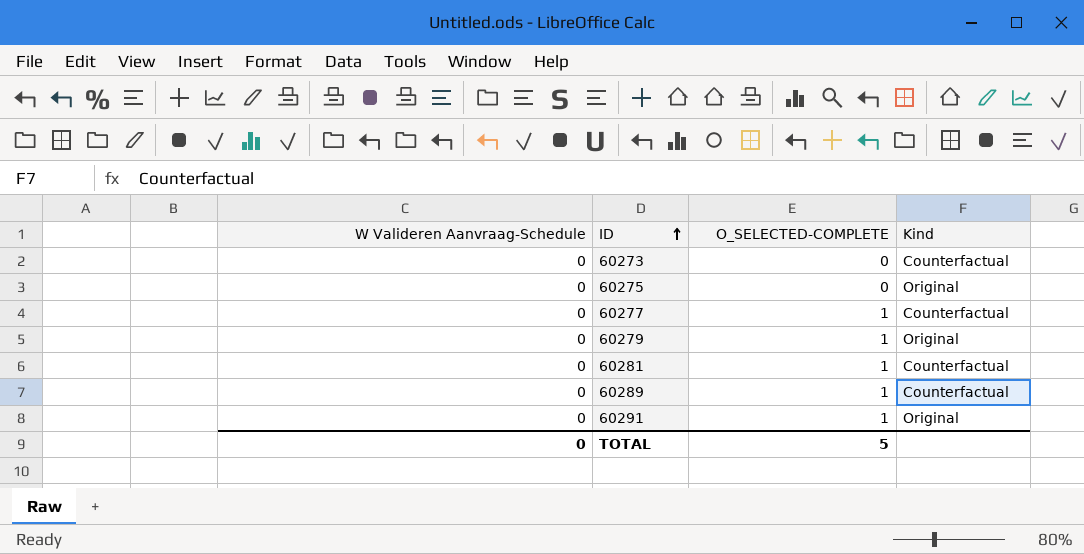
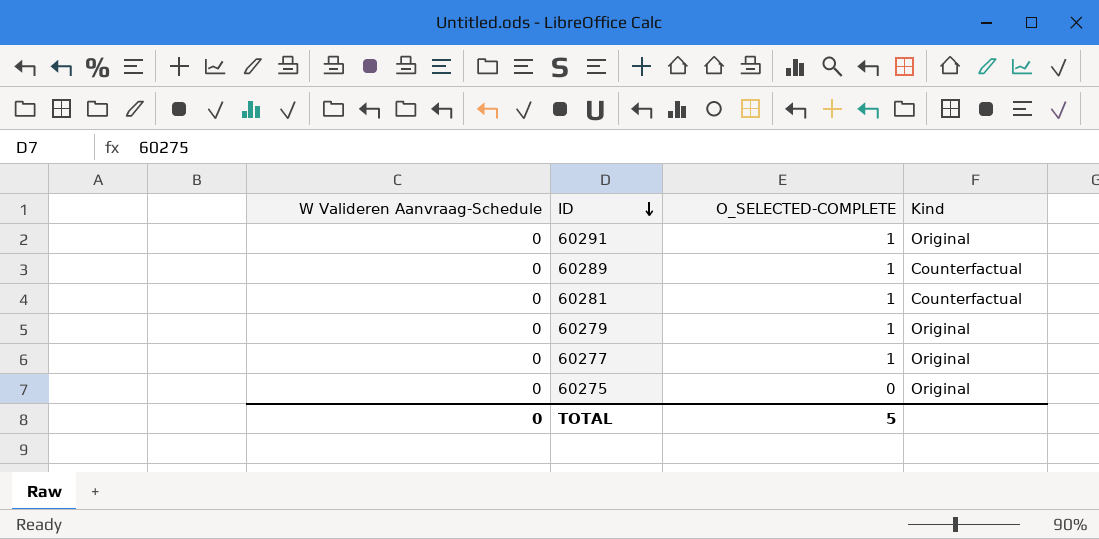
row order: ID ascending -> ID descending
row 60273: 0 | 0 | Counterfactual -> none
60277 | Kind: Counterfactual -> Original

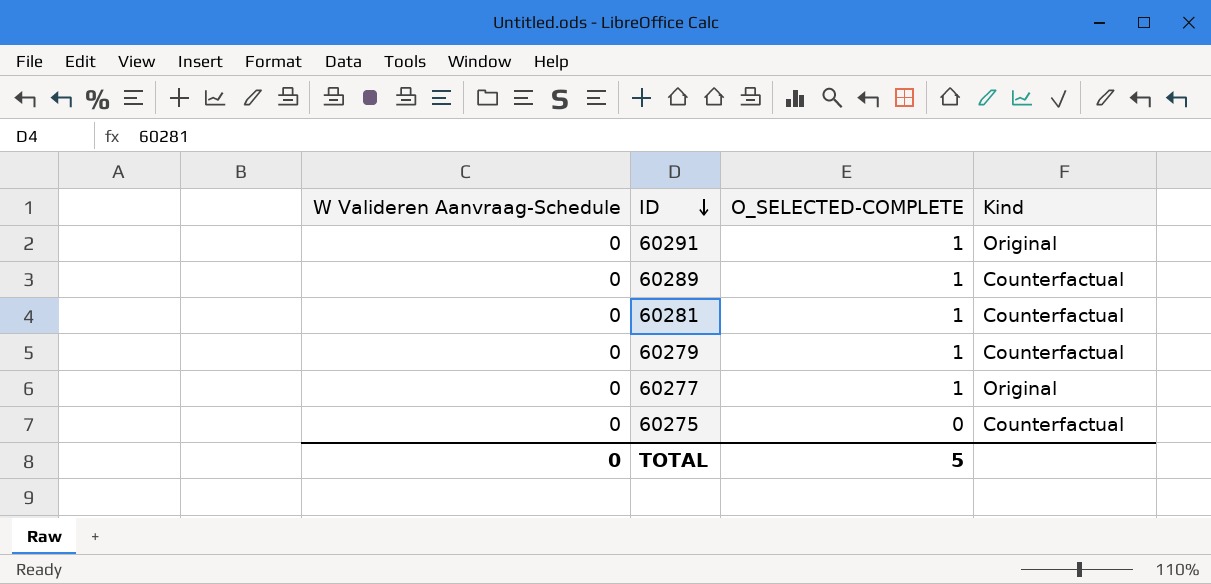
60279 | Kind: Original -> Counterfactual
60275 | Kind: Original -> Counterfactual

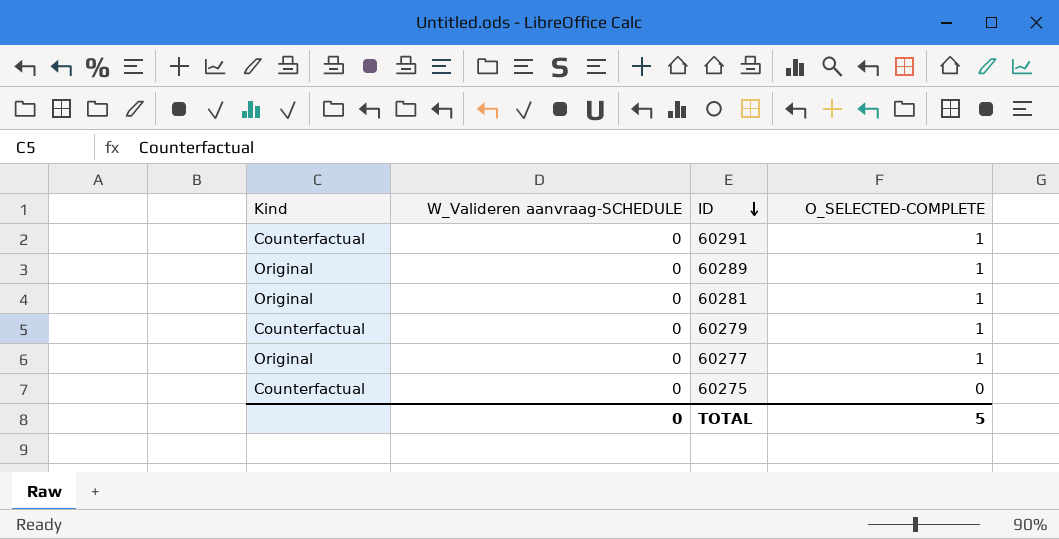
column Kind | position: 4 -> 1
column name: W Valideren Aanvraag-Schedule -> W_Valideren aanvraag-SCHEDULE
60291 | Kind: Original -> Counterfactual
60289 | Kind: Counterfactual -> Original
60281 | Kind: Counterfactual -> Original

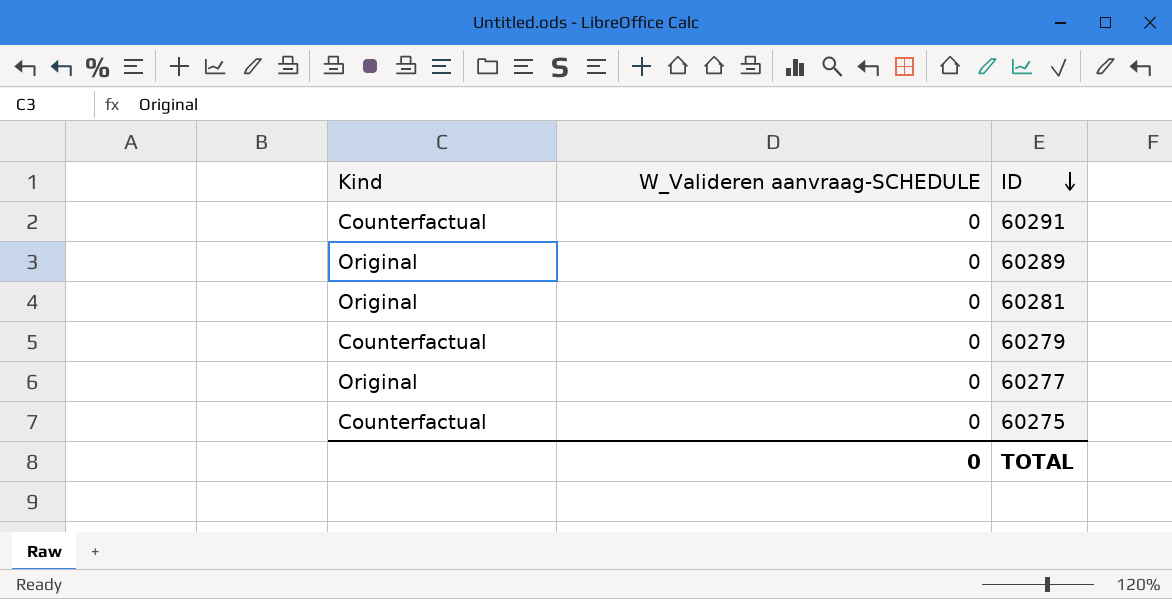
column O_SELECTED-COMPLETE | position: 4 -> none

